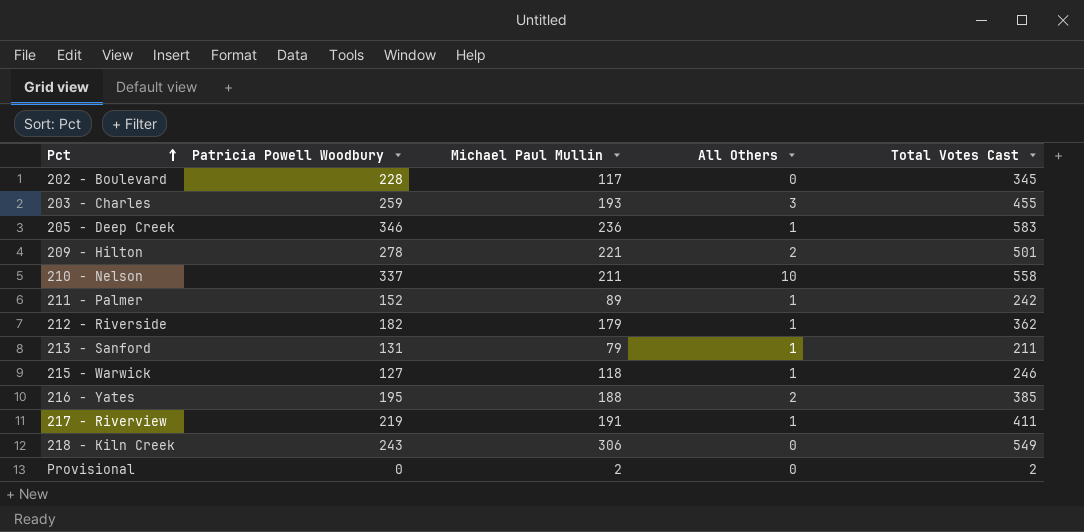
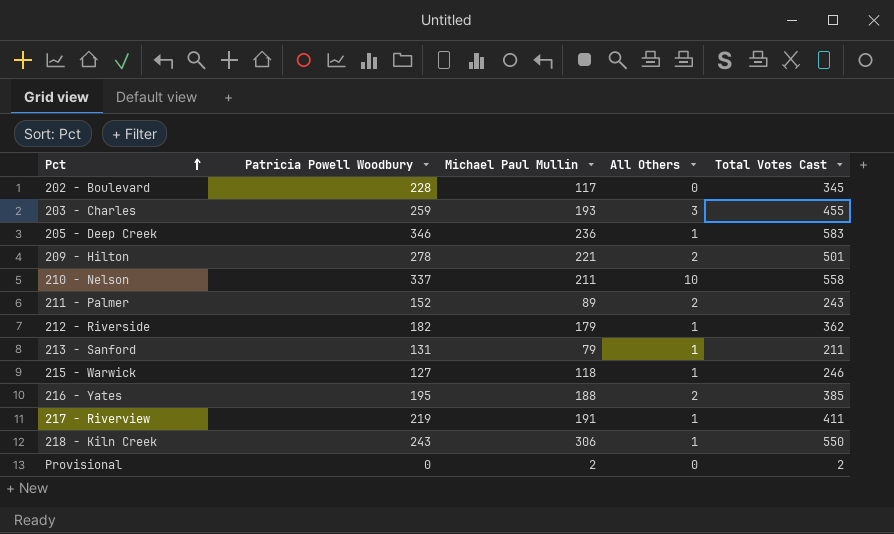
211 - Palmer | All Others: 1 -> 2
211 - Palmer | Total Votes Cast: 242 -> 243
218 - Kiln Creek | All Others: 0 -> 1
218 - Kiln Creek | Total Votes Cast: 549 -> 550

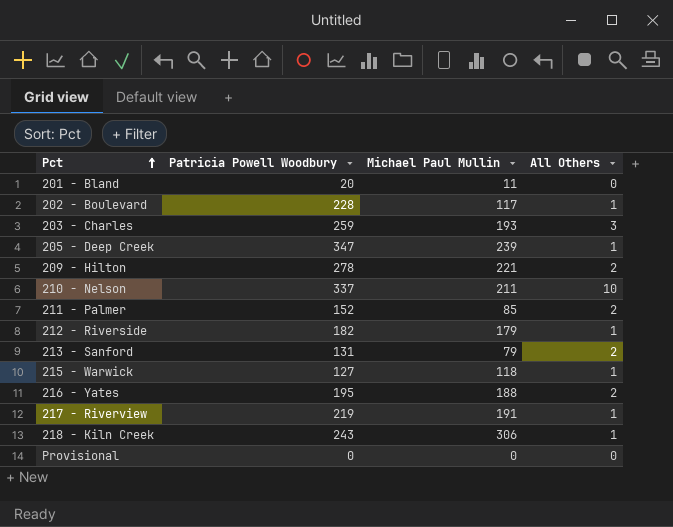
column Total Votes Cast | formula: [Patricia Powell Woodbury] + [Michael Paul Mullin] + [All Others] -> none
row 201 - Bland: none -> 20 | 11 | 0
202 - Boulevard | All Others: 0 -> 1
205 - Deep Creek | Patricia Powell Woodbury: 346 -> 347
205 - Deep Creek | Michael Paul Mullin: 236 -> 239
211 - Palmer | Michael Paul Mullin: 89 -> 85
213 - Sanford | All Others: 1 -> 2
Provisional | Michael Paul Mullin: 2 -> 0

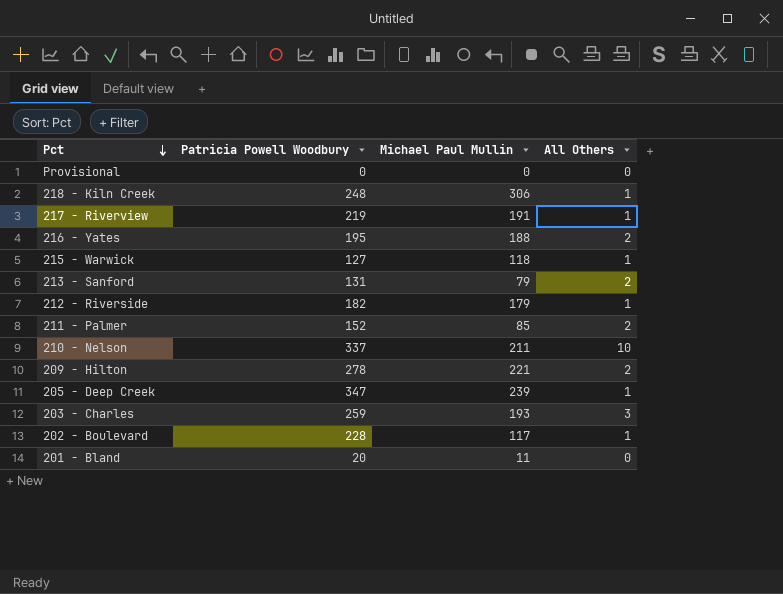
row order: Pct ascending -> Pct descending
218 - Kiln Creek | Patricia Powell Woodbury: 243 -> 248

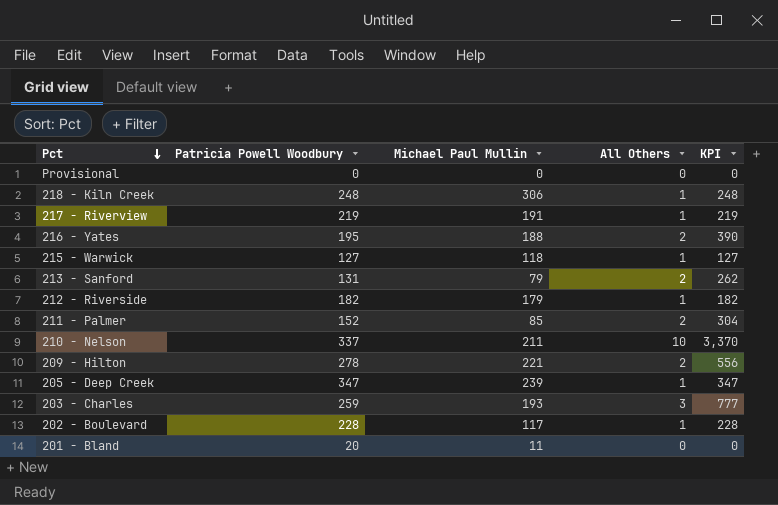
column KPI | formula: none -> [Patricia Powell Woodbury] * [All Others]

